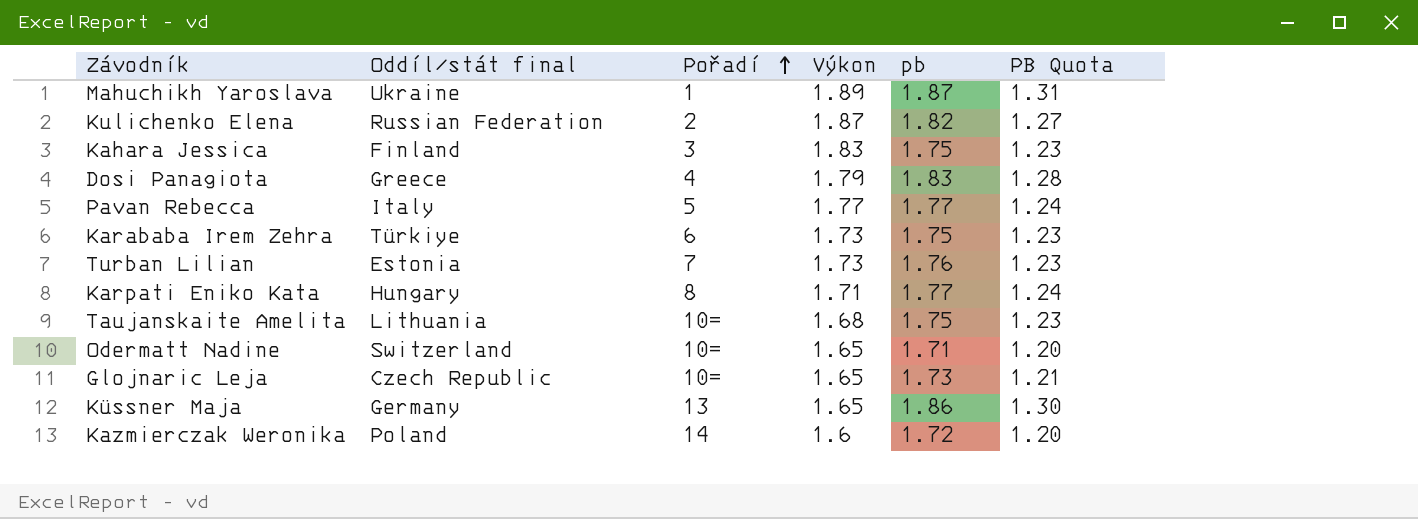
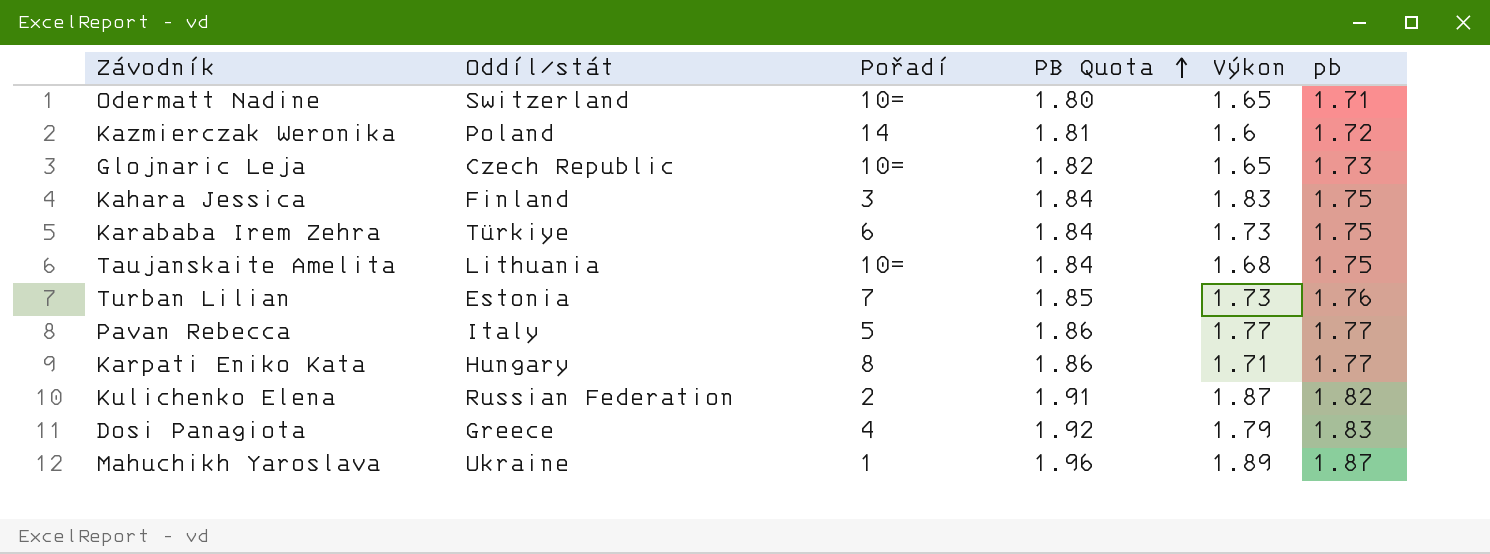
row order: Pořadí ascending -> PB Quota ascending
column name: Oddíl/stát final -> Oddíl/stát
column PB Quota | formula: [pb] * 0.7 -> [pb] * 1.05
column PB Quota | position: 6 -> 4
row Küssner Maja: Germany | 13 | 1.65 | 1.86 | 1.30 -> none

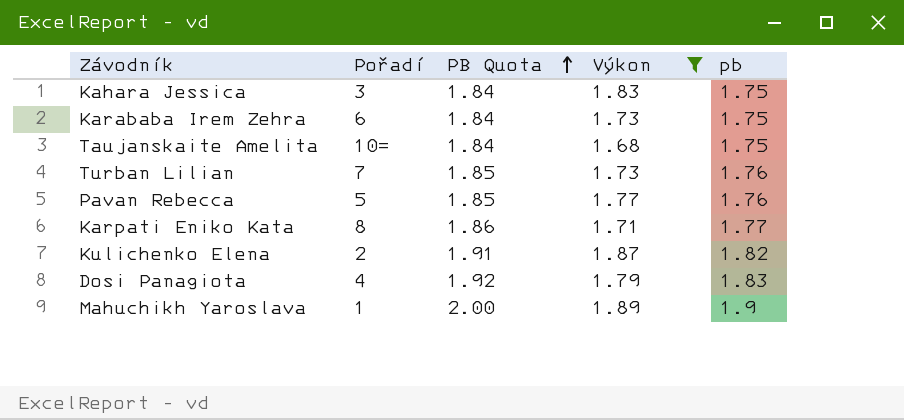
filter: none -> Výkon >= 1.68
column Oddíl/stát | position: 2 -> none
Pavan Rebecca | PB Quota: 1.86 -> 1.85
Pavan Rebecca | pb: 1.77 -> 1.76
Mahuchikh Yaroslava | PB Quota: 1.96 -> 2.00
Mahuchikh Yaroslava | pb: 1.87 -> 1.9

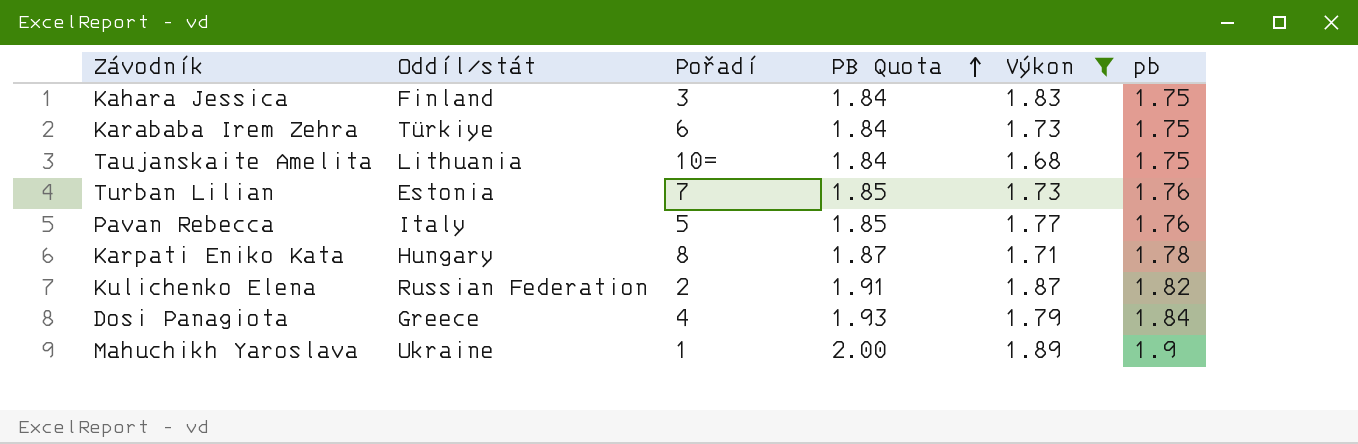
column Oddíl/stát | position: none -> 2
Karpati Eniko Kata | PB Quota: 1.86 -> 1.87
Karpati Eniko Kata | pb: 1.77 -> 1.78
Dosi Panagiota | PB Quota: 1.92 -> 1.93
Dosi Panagiota | pb: 1.83 -> 1.84

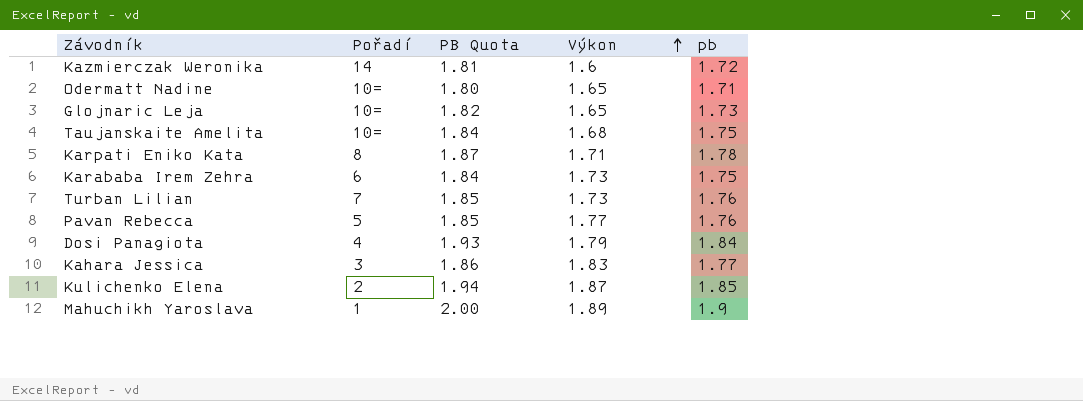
filter: Výkon >= 1.68 -> none
row order: PB Quota ascending -> Výkon ascending
column Oddíl/stát | position: 2 -> none
Kahara Jessica | PB Quota: 1.84 -> 1.86
Kahara Jessica | pb: 1.75 -> 1.77
Kulichenko Elena | PB Quota: 1.91 -> 1.94
Kulichenko Elena | pb: 1.82 -> 1.85

